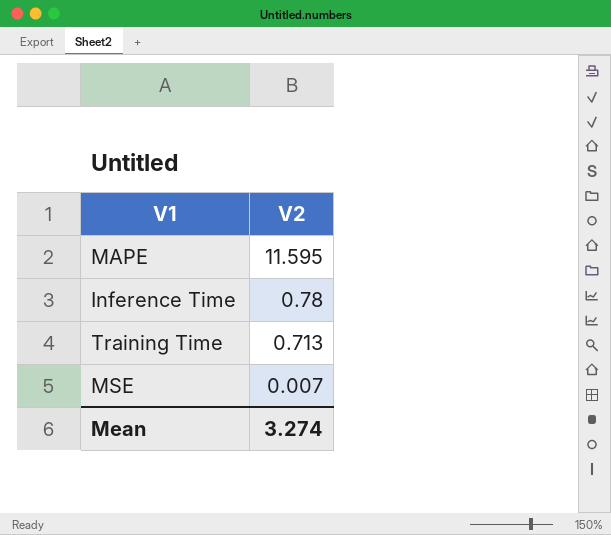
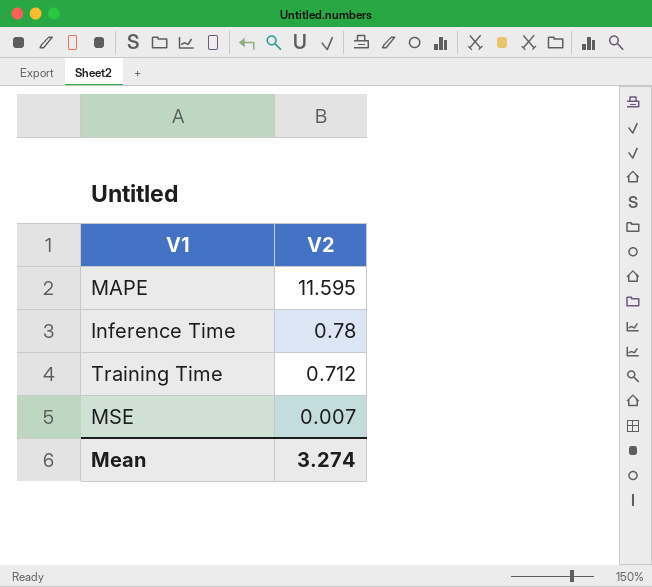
Training Time | V2: 0.713 -> 0.712

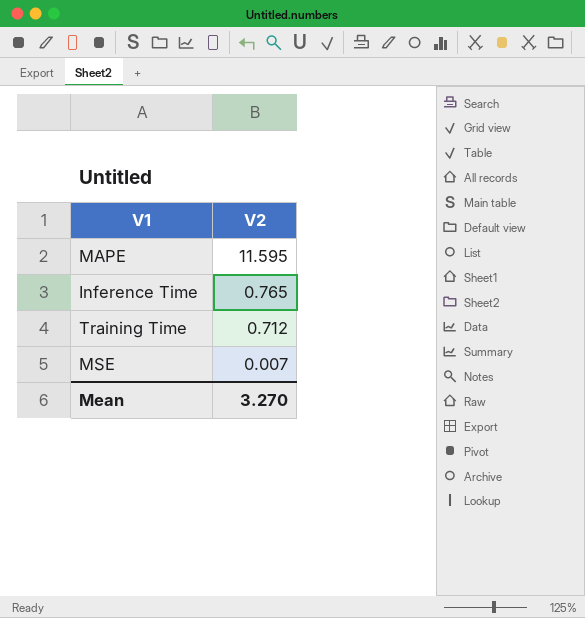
Inference Time | V2: 0.78 -> 0.765
Mean | V2: 3.274 -> 3.270

